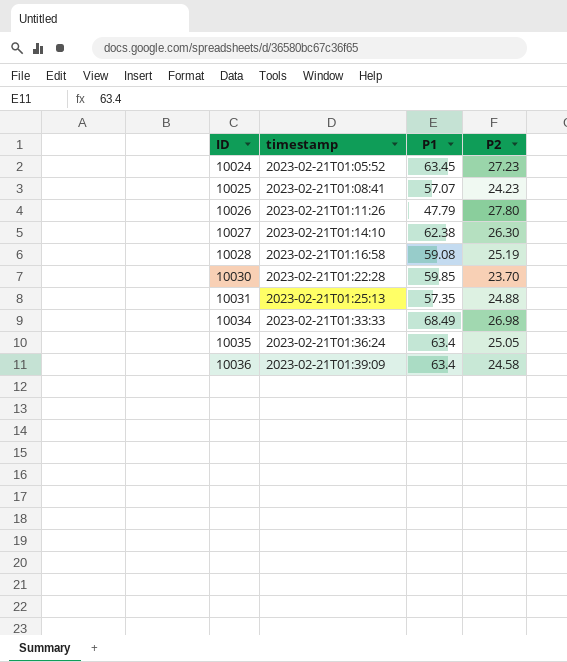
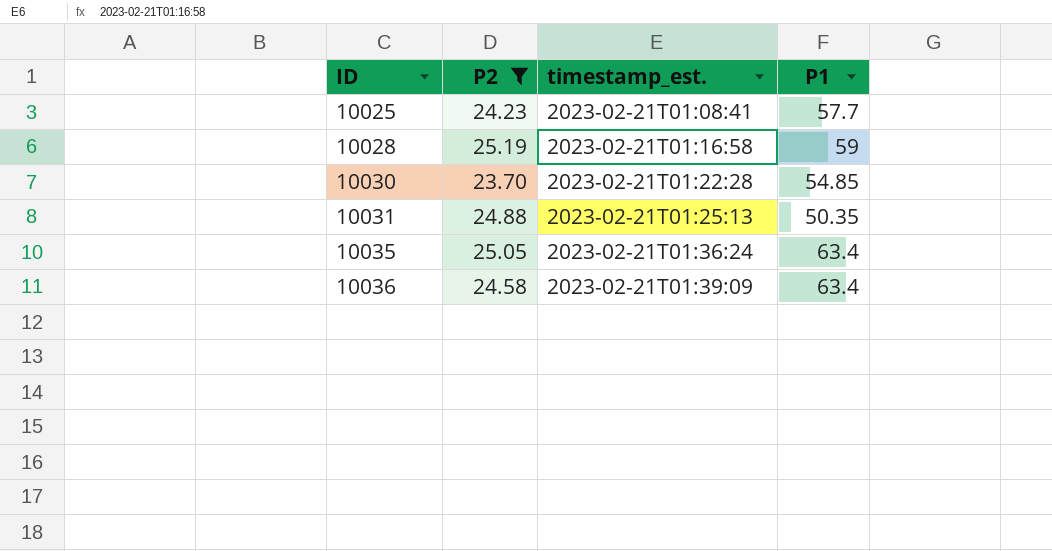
filter: none -> P2 <= 25.19
column P2 | position: 4 -> 2
column name: timestamp -> timestamp_est.
10025 | P1: 57.07 -> 57.7
10028 | P1: 59.08 -> 59
10030 | P1: 59.85 -> 54.85
10031 | P1: 57.35 -> 50.35

